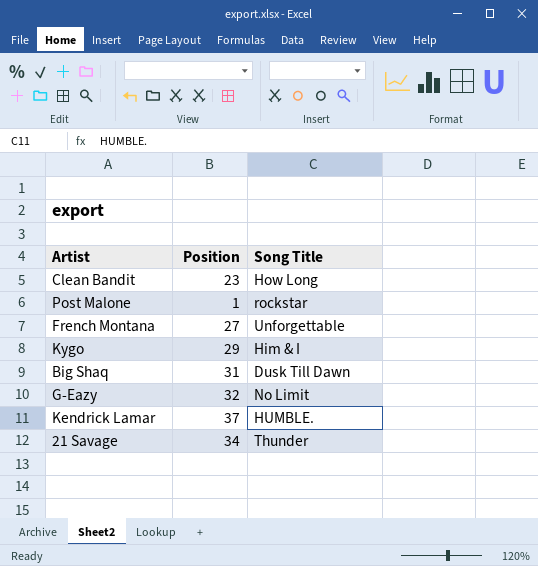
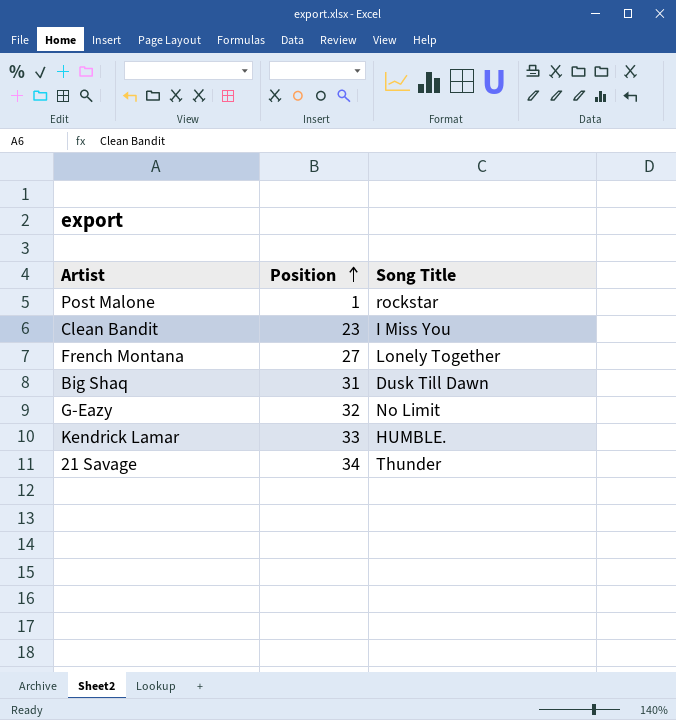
row order: none -> Position ascending
row Kygo: 29 | Him & I -> none
Clean Bandit | Song Title: How Long -> I Miss You
French Montana | Song Title: Unforgettable -> Lonely Together
Kendrick Lamar | Position: 37 -> 33

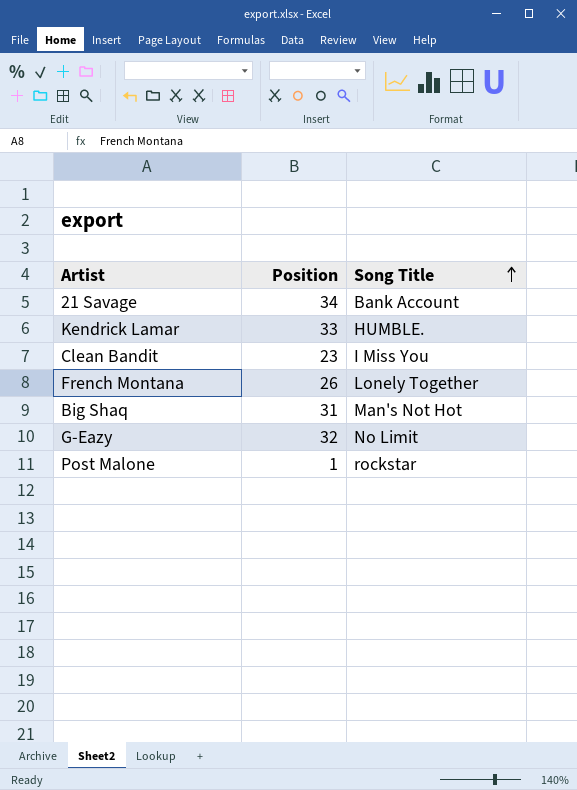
row order: Position ascending -> Song Title ascending
21 Savage | Song Title: Thunder -> Bank Account
French Montana | Position: 27 -> 26
Big Shaq | Song Title: Dusk Till Dawn -> Man's Not Hot

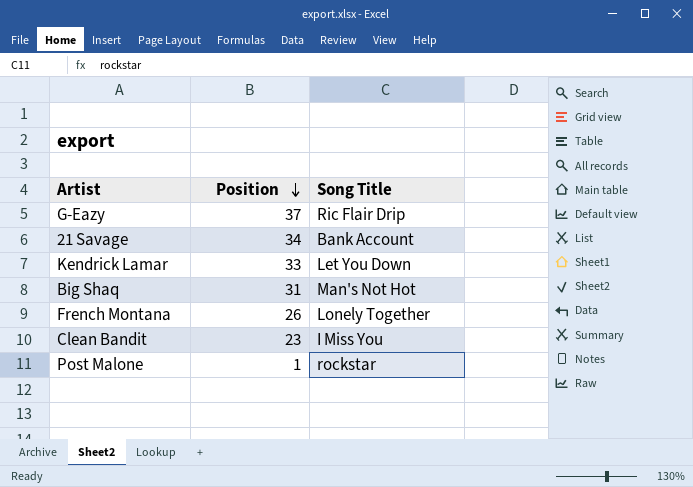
row order: Song Title ascending -> Position descending
G-Eazy | Position: 32 -> 37
G-Eazy | Song Title: No Limit -> Ric Flair Drip
Kendrick Lamar | Song Title: HUMBLE. -> Let You Down

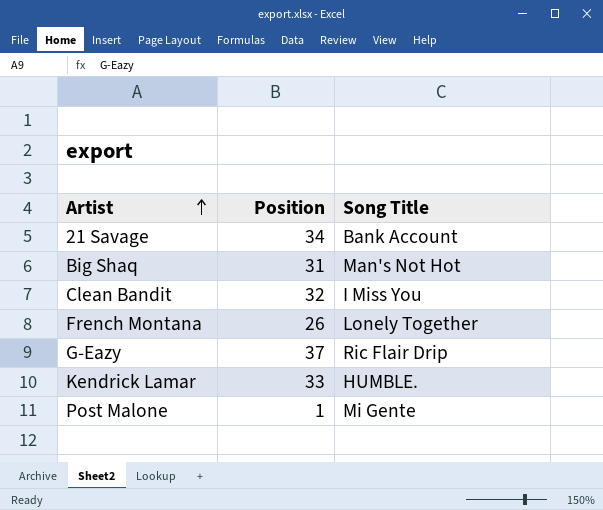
row order: Position descending -> Artist ascending
Clean Bandit | Position: 23 -> 32
Kendrick Lamar | Song Title: Let You Down -> HUMBLE.
Post Malone | Song Title: rockstar -> Mi Gente

